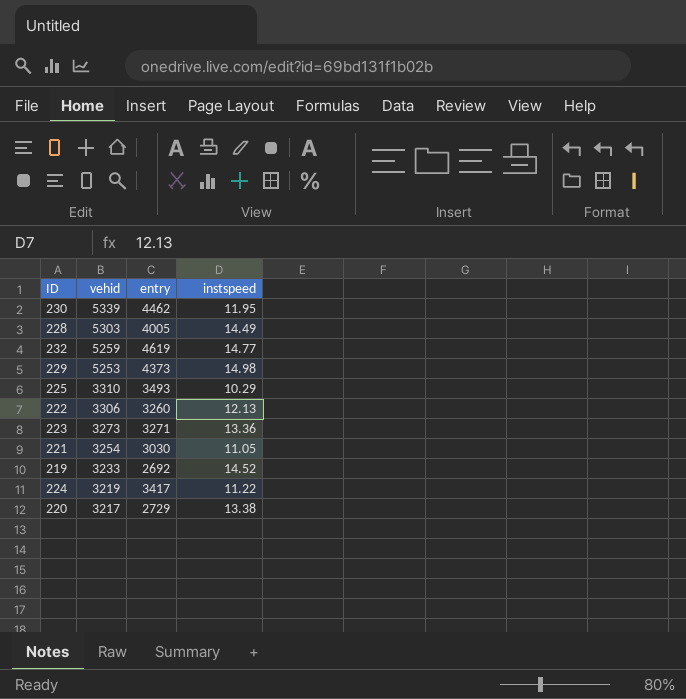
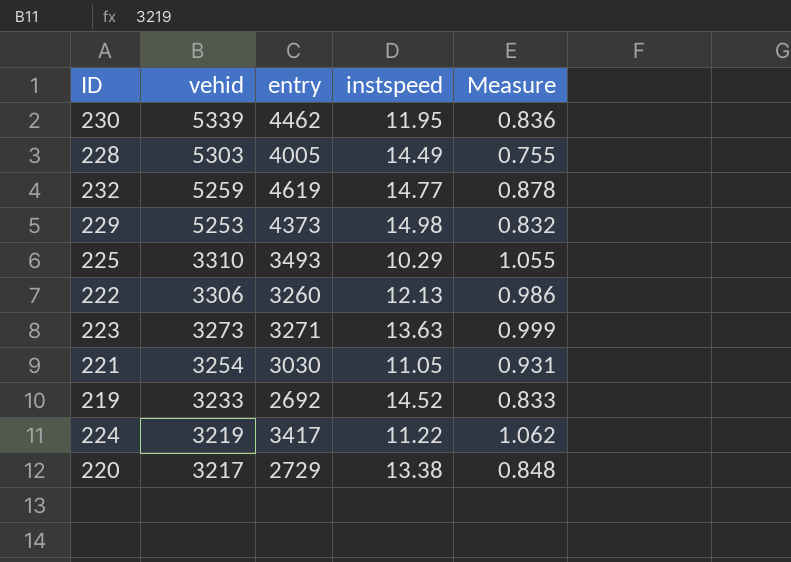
column Measure | formula: none -> [entry] / [vehid]
223 | instspeed: 13.36 -> 13.63

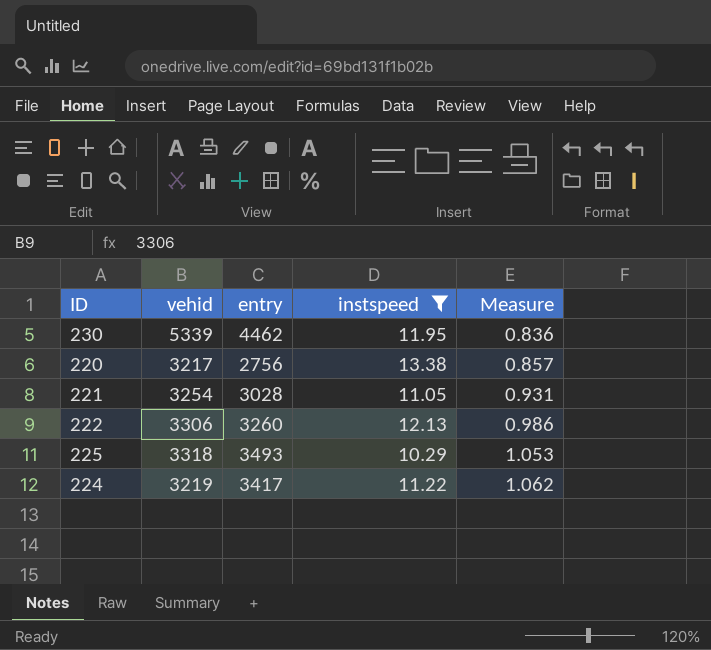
filter: none -> instspeed <= 13.38
row order: vehid descending -> Measure ascending
220 | entry: 2729 -> 2756
220 | Measure: 0.848 -> 0.857
221 | entry: 3030 -> 3028
225 | vehid: 3310 -> 3318
225 | Measure: 1.055 -> 1.053

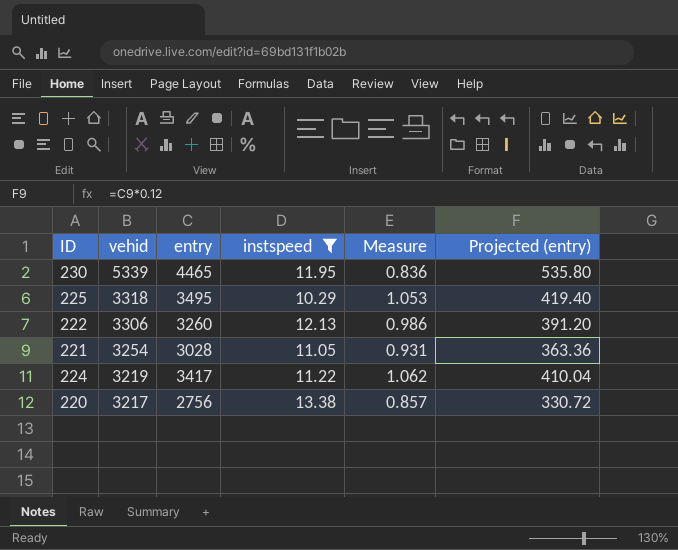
row order: Measure ascending -> vehid descending
column Projected (entry) | formula: none -> [entry] * 0.12
230 | entry: 4462 -> 4465
225 | entry: 3493 -> 3495

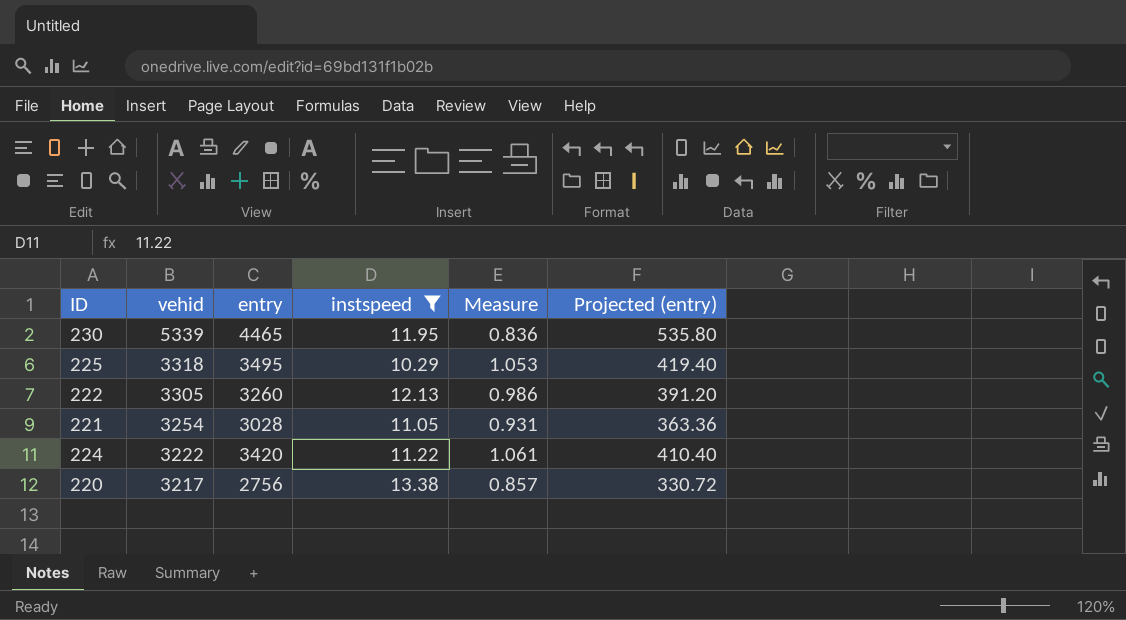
222 | vehid: 3306 -> 3305
224 | vehid: 3219 -> 3222
224 | entry: 3417 -> 3420
224 | Measure: 1.062 -> 1.061
224 | Projected (entry): 410.04 -> 410.40

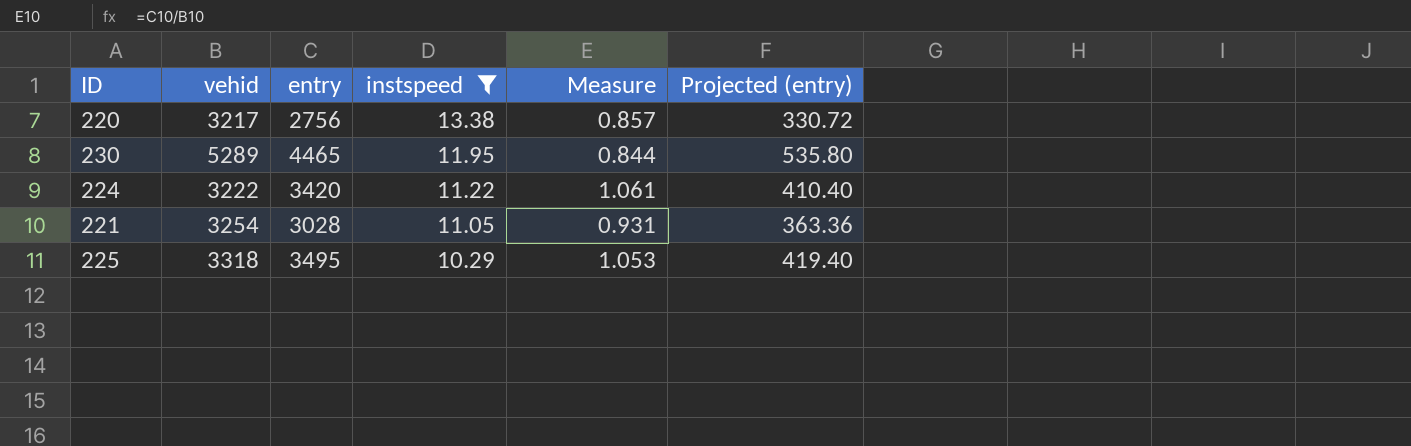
row order: vehid descending -> instspeed descending
row 222: 3305 | 3260 | 12.13 | 0.986 | 391.20 -> none
230 | vehid: 5339 -> 5289
230 | Measure: 0.836 -> 0.844

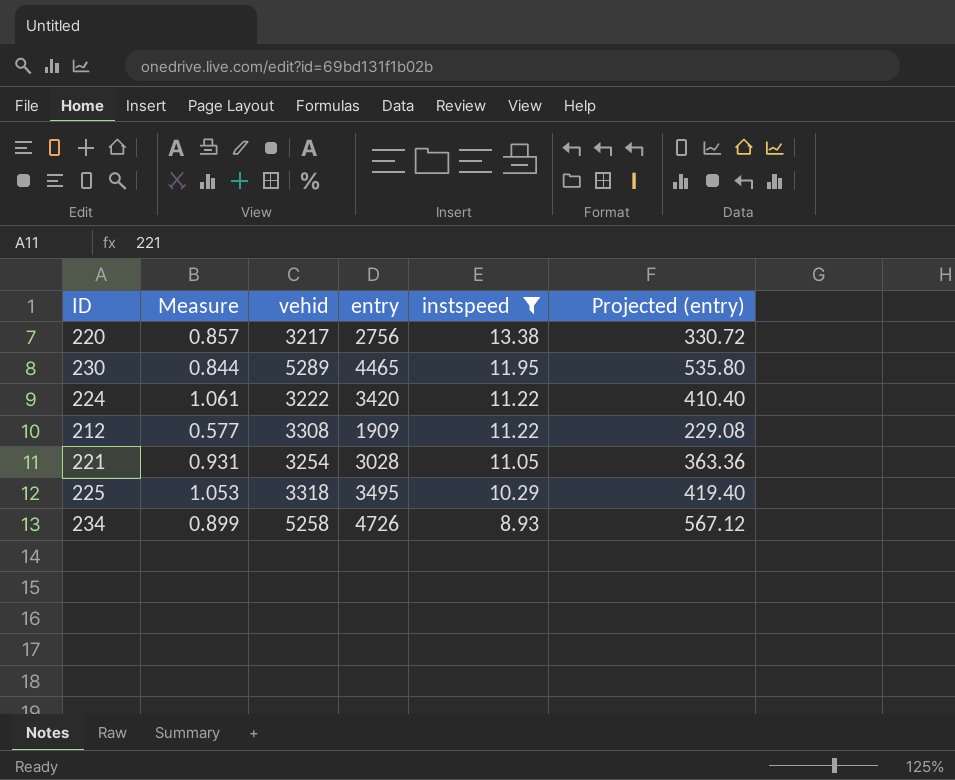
column Measure | position: 5 -> 2
row 212: none -> 0.577 | 3308 | 1909 | 11.22 | 229.08
row 234: none -> 0.899 | 5258 | 4726 | 8.93 | 567.12

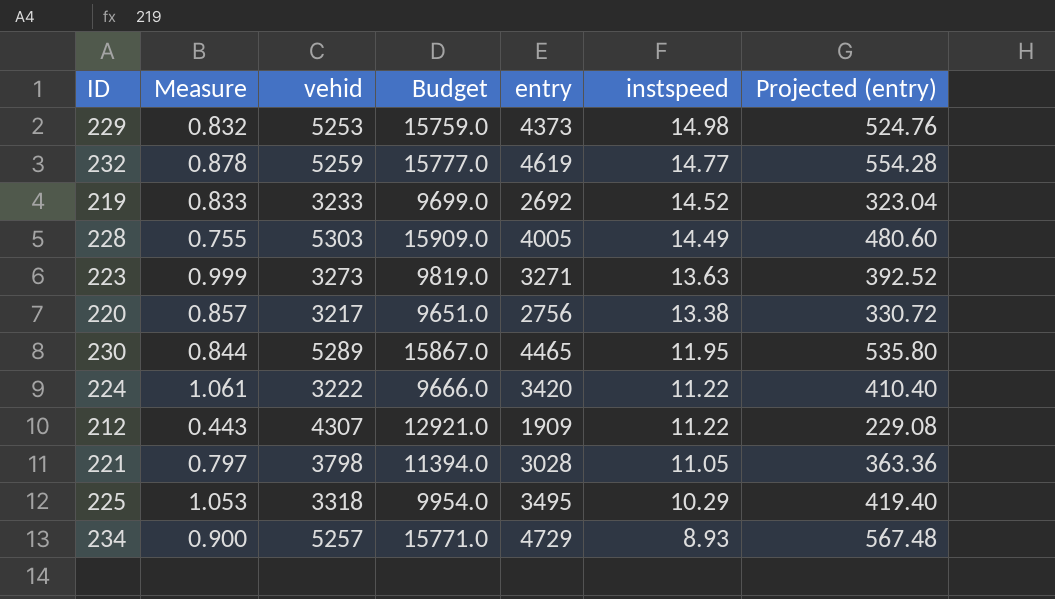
filter: instspeed <= 13.38 -> none
column Budget | formula: none -> [vehid] * 3
212 | Measure: 0.577 -> 0.443
212 | vehid: 3308 -> 4307
221 | Measure: 0.931 -> 0.797
221 | vehid: 3254 -> 3798
234 | Measure: 0.899 -> 0.900
234 | vehid: 5258 -> 5257
234 | entry: 4726 -> 4729
234 | Projected (entry): 567.12 -> 567.48

